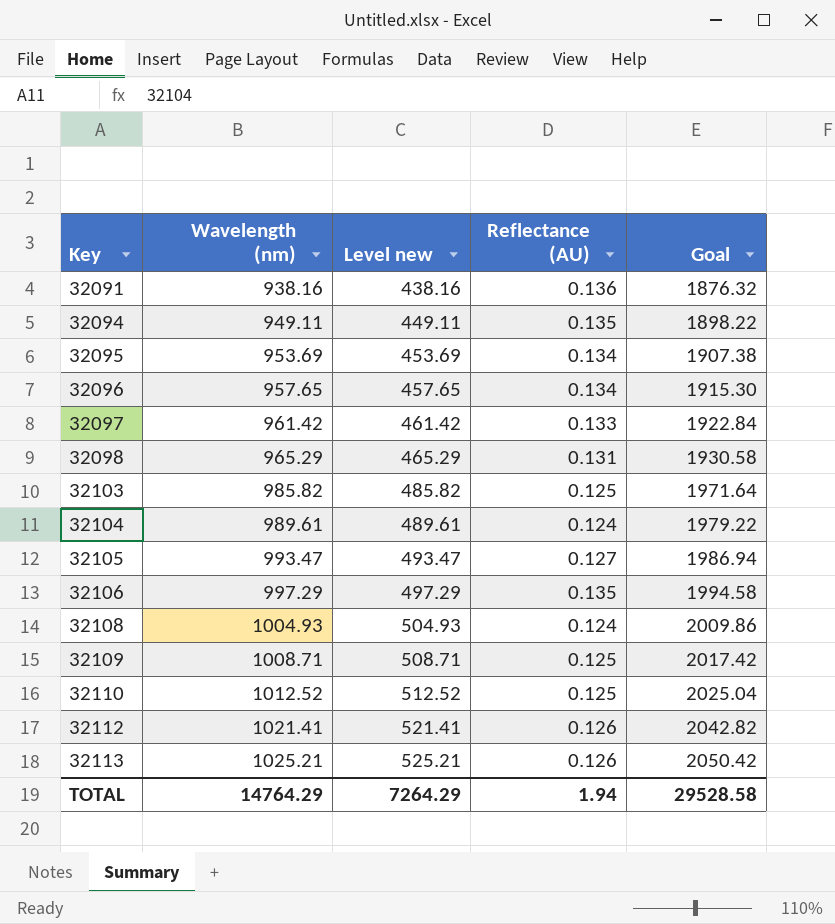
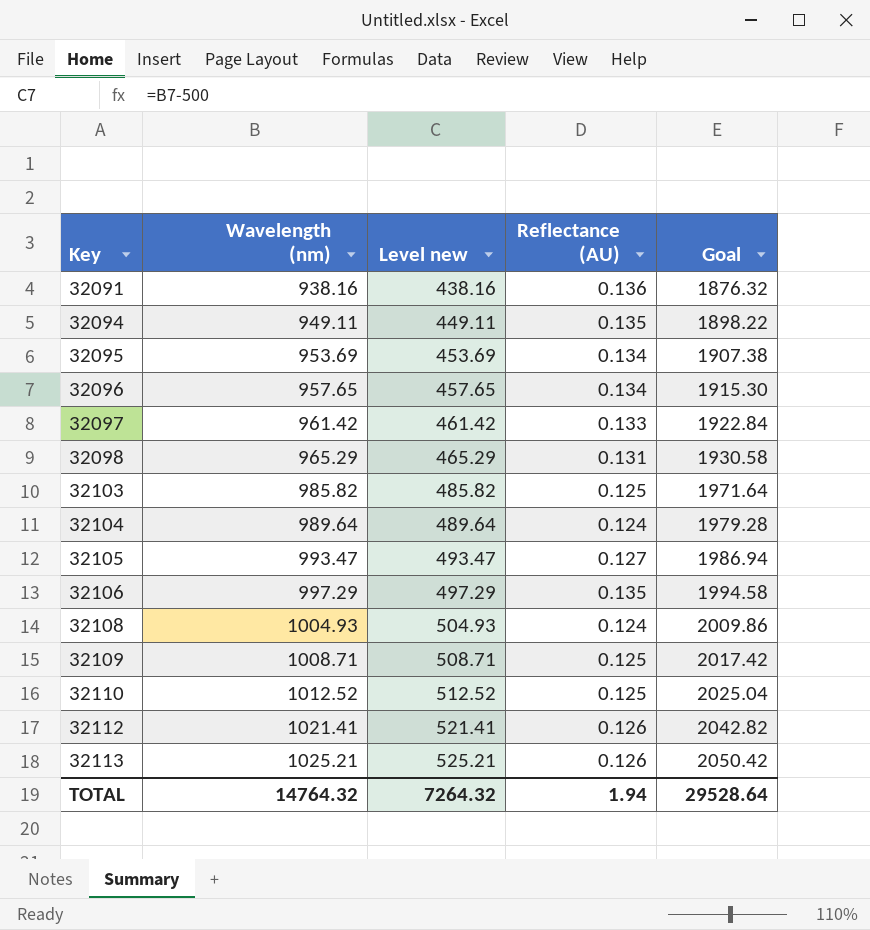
32104 | Wavelength (nm): 989.61 -> 989.64
32104 | Level new: 489.61 -> 489.64
32104 | Goal: 1979.22 -> 1979.28
TOTAL | Wavelength (nm): 14764.29 -> 14764.32
TOTAL | Level new: 7264.29 -> 7264.32
TOTAL | Goal: 29528.58 -> 29528.64

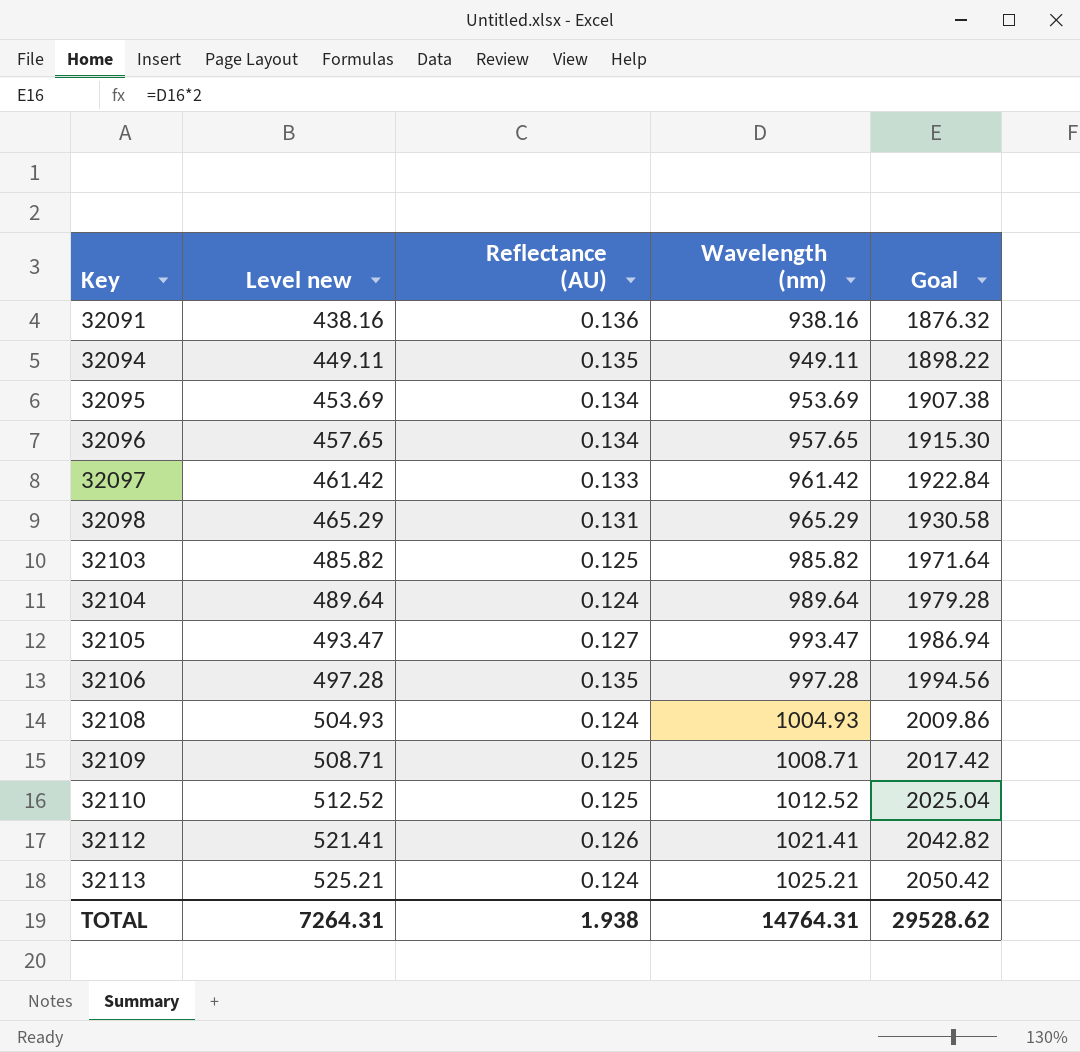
column Wavelength (nm) | position: 2 -> 4
32106 | Level new: 497.29 -> 497.28
32106 | Wavelength (nm): 997.29 -> 997.28
32106 | Goal: 1994.58 -> 1994.56
32113 | Reflectance (AU): 0.126 -> 0.124
TOTAL | Level new: 7264.32 -> 7264.31
TOTAL | Reflectance (AU): 1.94 -> 1.938
TOTAL | Wavelength (nm): 14764.32 -> 14764.31
TOTAL | Goal: 29528.64 -> 29528.62

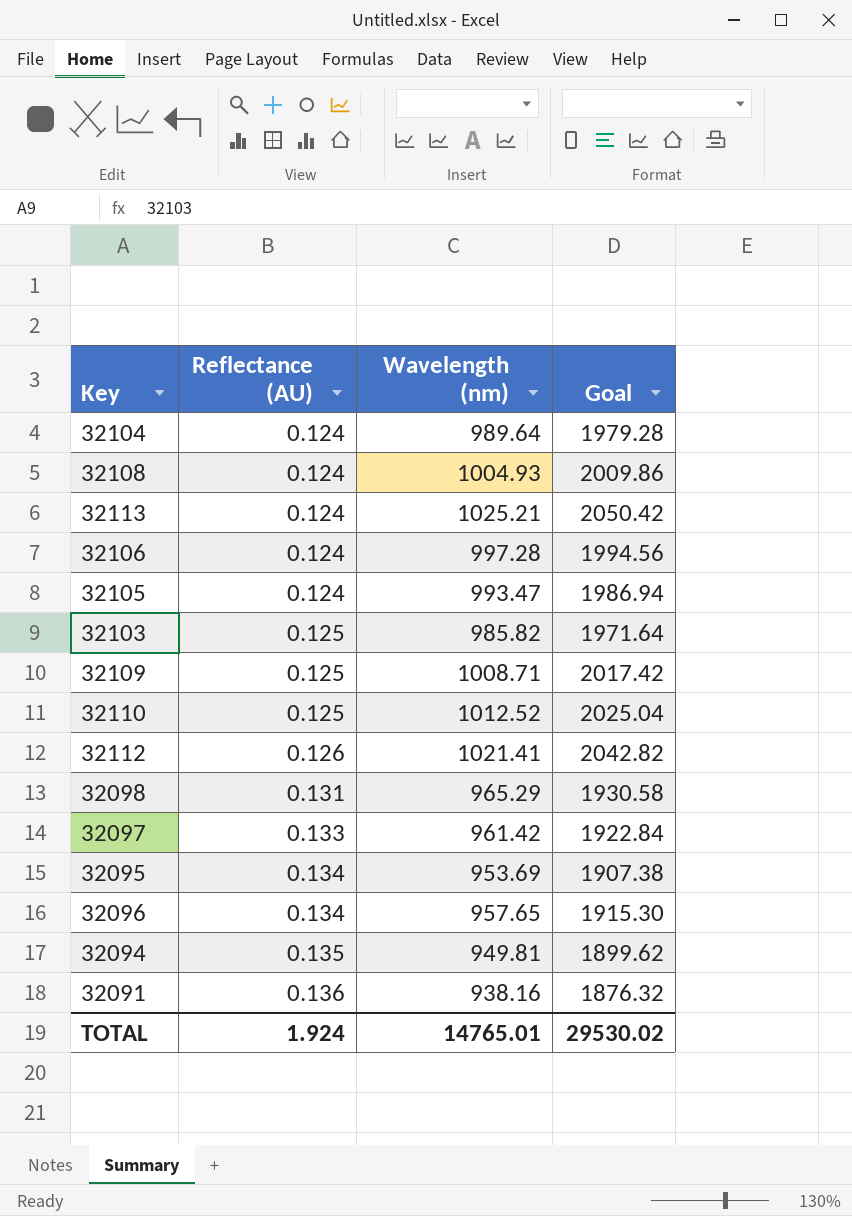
row order: Key ascending -> Reflectance (AU) ascending
column Level new | formula: [Wavelength (nm)] - 500 -> none
32106 | Reflectance (AU): 0.135 -> 0.124
32105 | Reflectance (AU): 0.127 -> 0.124
32094 | Wavelength (nm): 949.11 -> 949.81
32094 | Goal: 1898.22 -> 1899.62
TOTAL | Reflectance (AU): 1.938 -> 1.924
TOTAL | Wavelength (nm): 14764.31 -> 14765.01
TOTAL | Goal: 29528.62 -> 29530.02

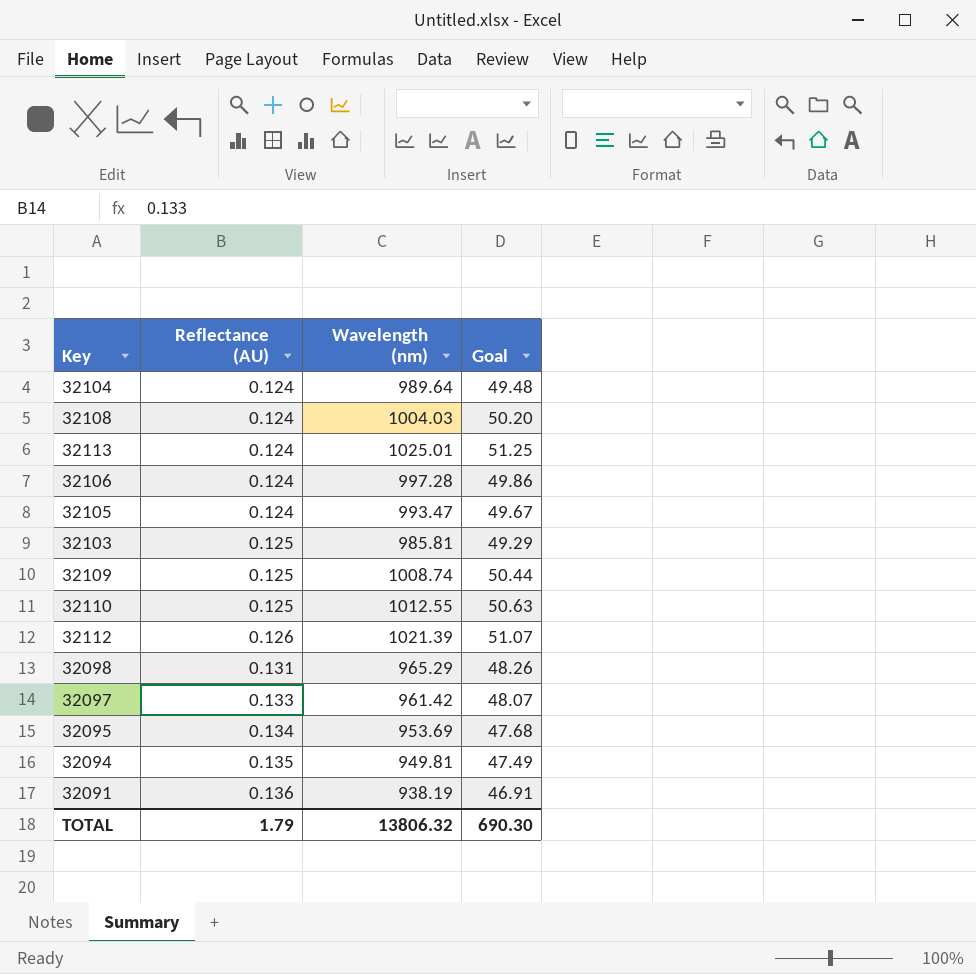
column Goal | formula: [Wavelength (nm)] * 2 -> [Wavelength (nm)] * 0.05
row 32096: 0.134 | 957.65 | 1915.30 -> none
32108 | Wavelength (nm): 1004.93 -> 1004.03
32113 | Wavelength (nm): 1025.21 -> 1025.01
32103 | Wavelength (nm): 985.82 -> 985.81
32109 | Wavelength (nm): 1008.71 -> 1008.74
32110 | Wavelength (nm): 1012.52 -> 1012.55
32112 | Wavelength (nm): 1021.41 -> 1021.39
32091 | Wavelength (nm): 938.16 -> 938.19
TOTAL | Reflectance (AU): 1.924 -> 1.79
TOTAL | Wavelength (nm): 14765.01 -> 13806.32
TOTAL | Goal: 29530.02 -> 690.30

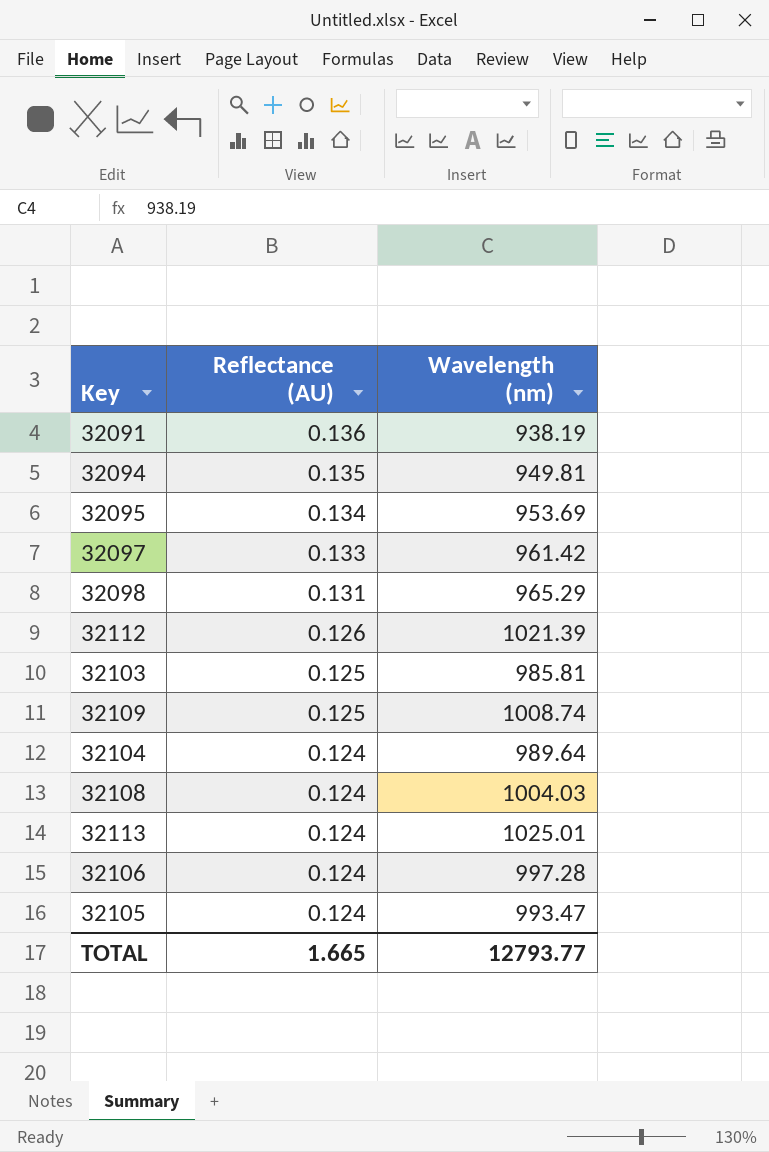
row order: Reflectance (AU) ascending -> Reflectance (AU) descending
column Goal | formula: [Wavelength (nm)] * 0.05 -> none
row 32110: 0.125 | 1012.55 | 50.63 -> none
TOTAL | Reflectance (AU): 1.79 -> 1.665
TOTAL | Wavelength (nm): 13806.32 -> 12793.77

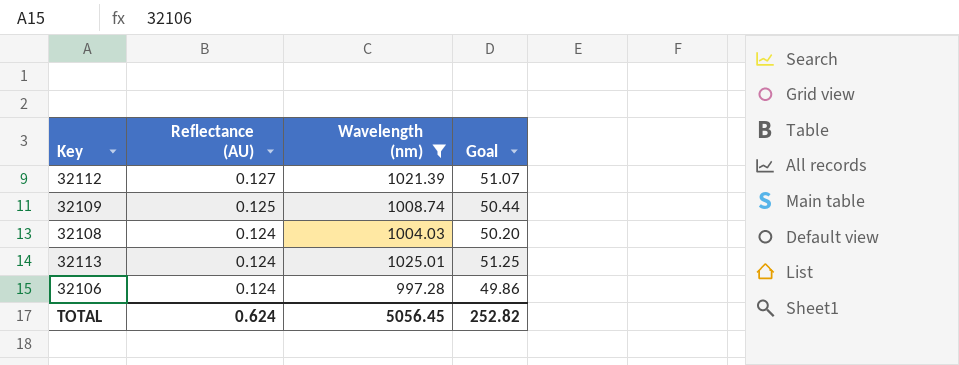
filter: none -> Wavelength (nm) >= 997.28
column Goal | formula: none -> [Wavelength (nm)] * 0.05
32112 | Reflectance (AU): 0.126 -> 0.127
TOTAL | Reflectance (AU): 1.665 -> 0.624
TOTAL | Wavelength (nm): 12793.77 -> 5056.45

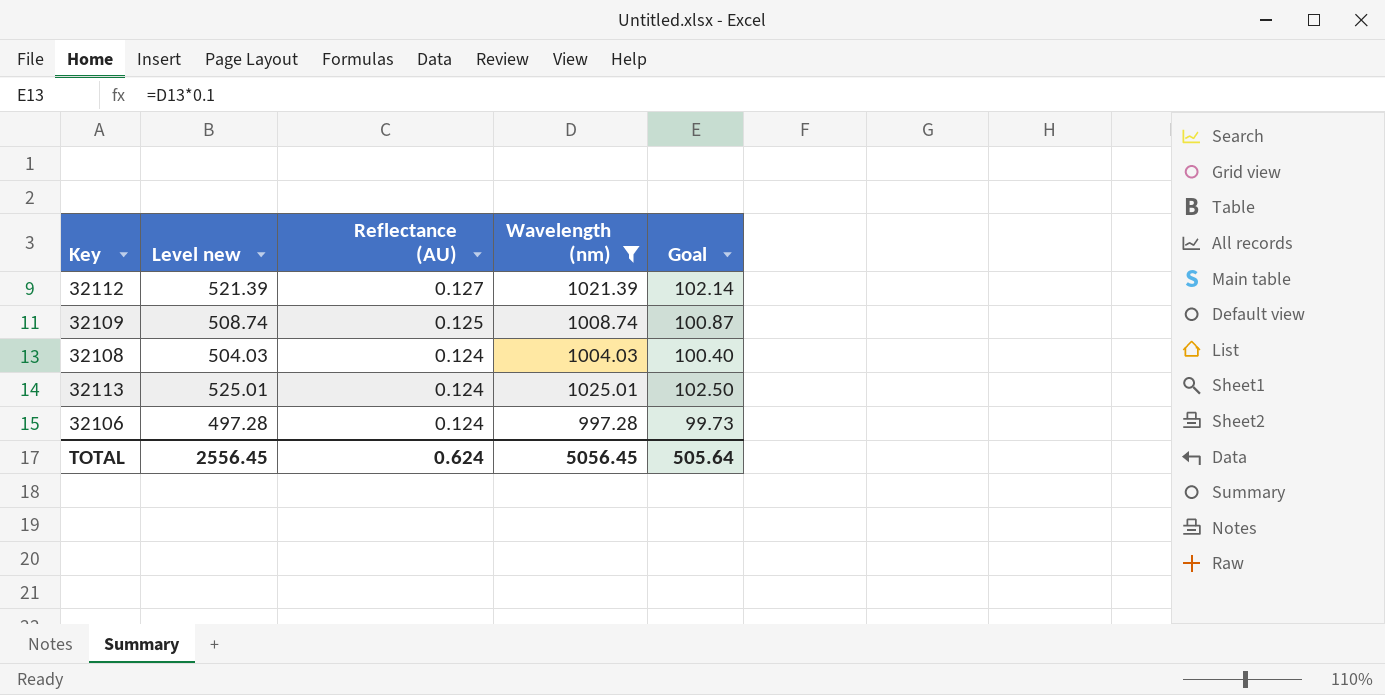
column Level new | formula: none -> [Wavelength (nm)] - 500
column Goal | formula: [Wavelength (nm)] * 0.05 -> [Wavelength (nm)] * 0.1
TOTAL | Goal: 252.82 -> 505.64

